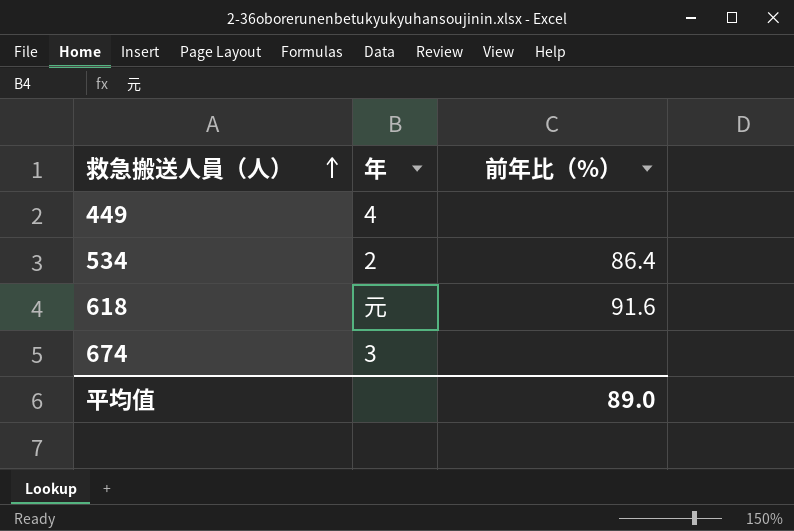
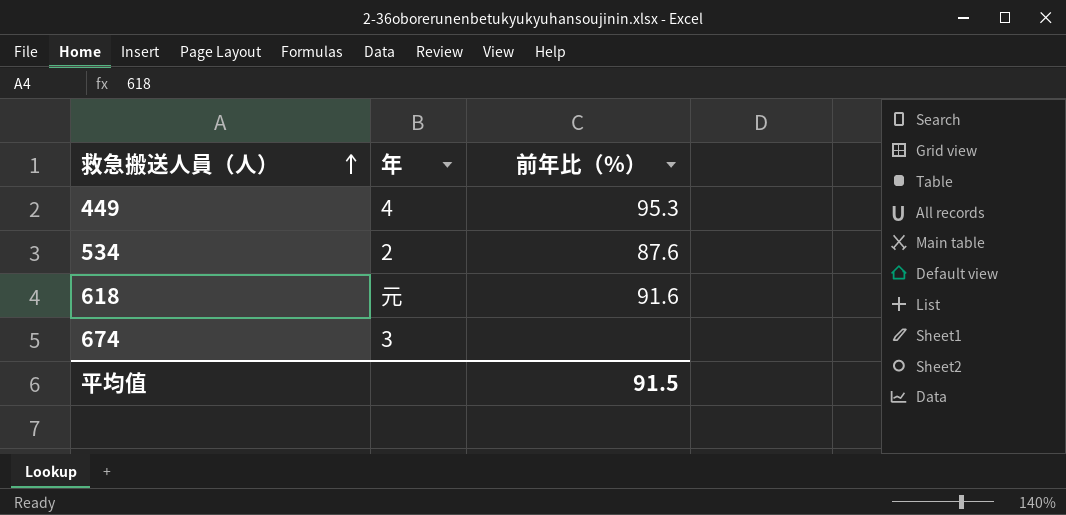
449 | 前年比（%）: none -> 95.3
534 | 前年比（%）: 86.4 -> 87.6
平均值 | 前年比（%）: 89.0 -> 91.5

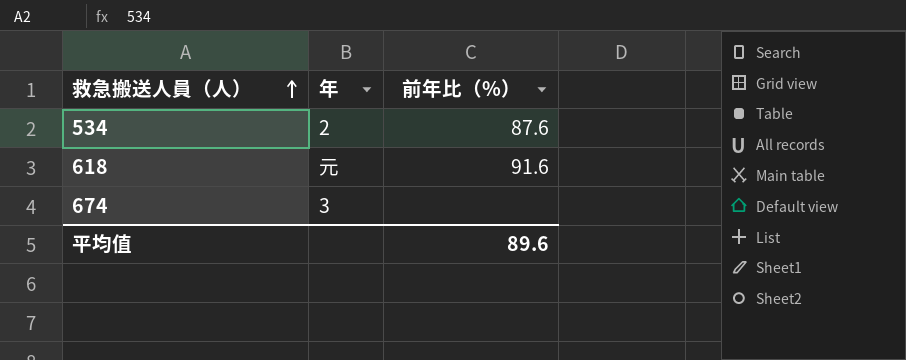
row 449: 4 | 95.3 -> none
平均值 | 前年比（%）: 91.5 -> 89.6

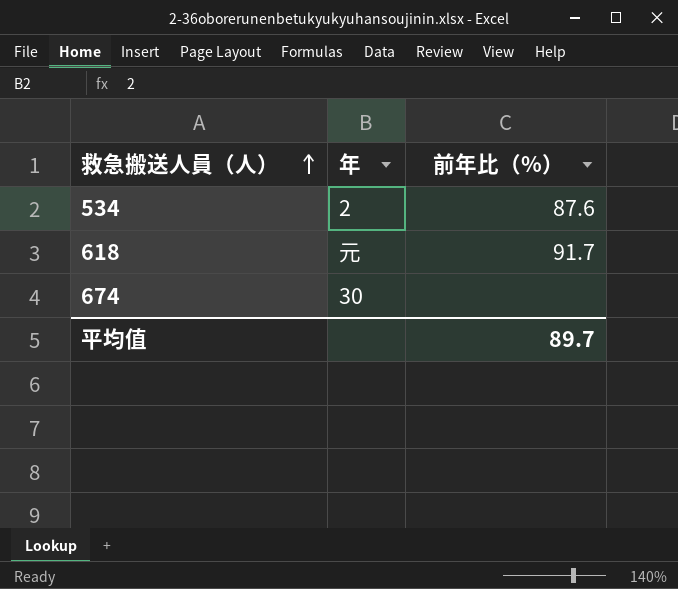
618 | 前年比（%）: 91.6 -> 91.7
674 | 年: 3 -> 30
平均值 | 前年比（%）: 89.6 -> 89.7

